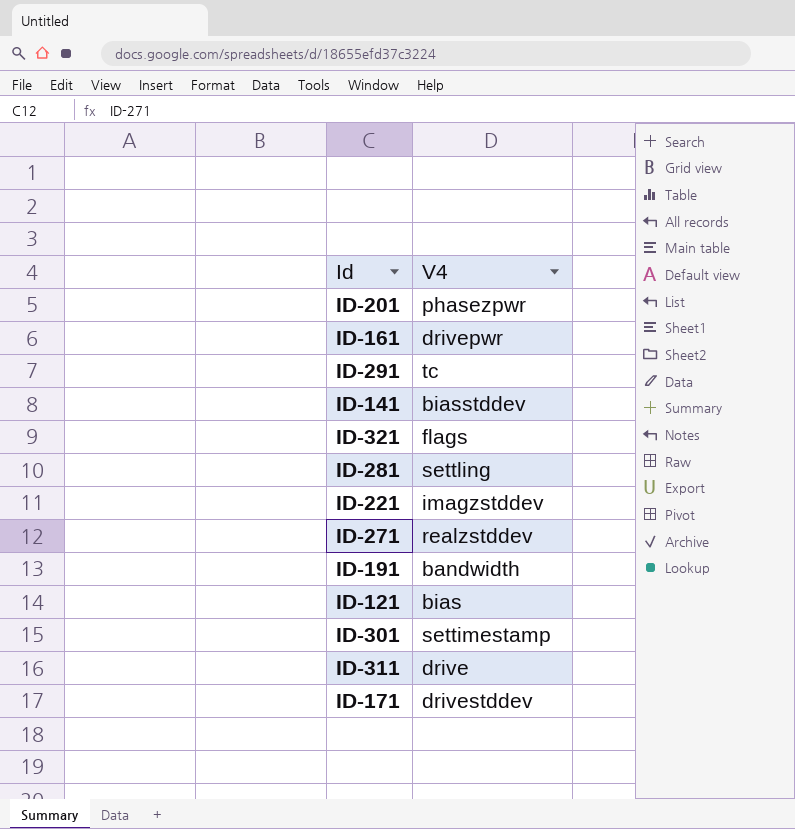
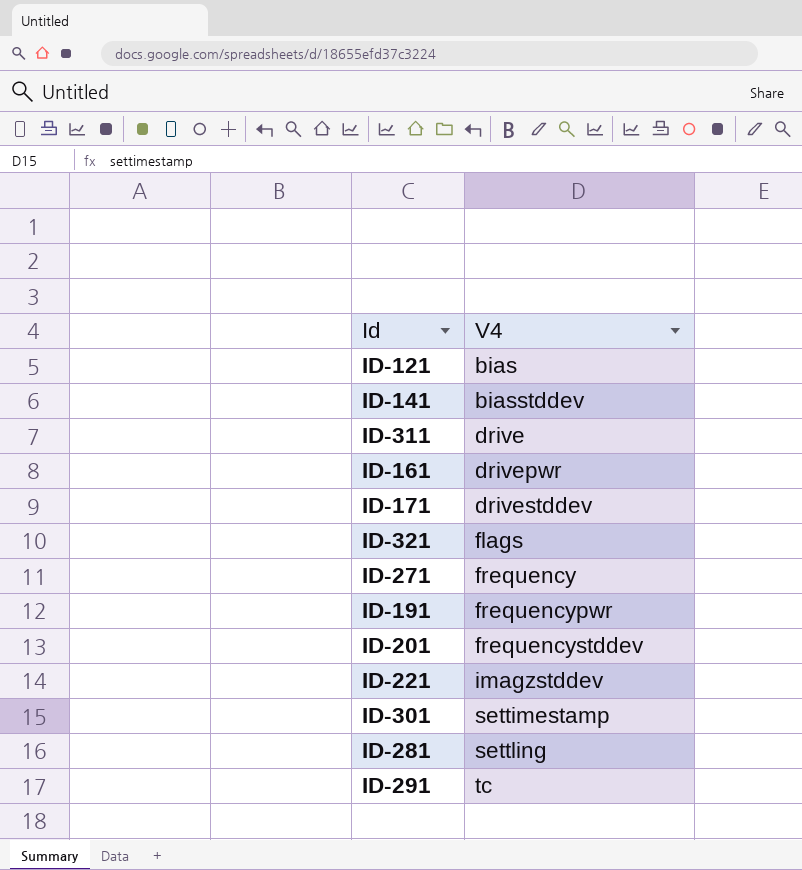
row order: none -> V4 ascending
ID-271 | V4: realzstddev -> frequency
ID-191 | V4: bandwidth -> frequencypwr
ID-201 | V4: phasezpwr -> frequencystddev

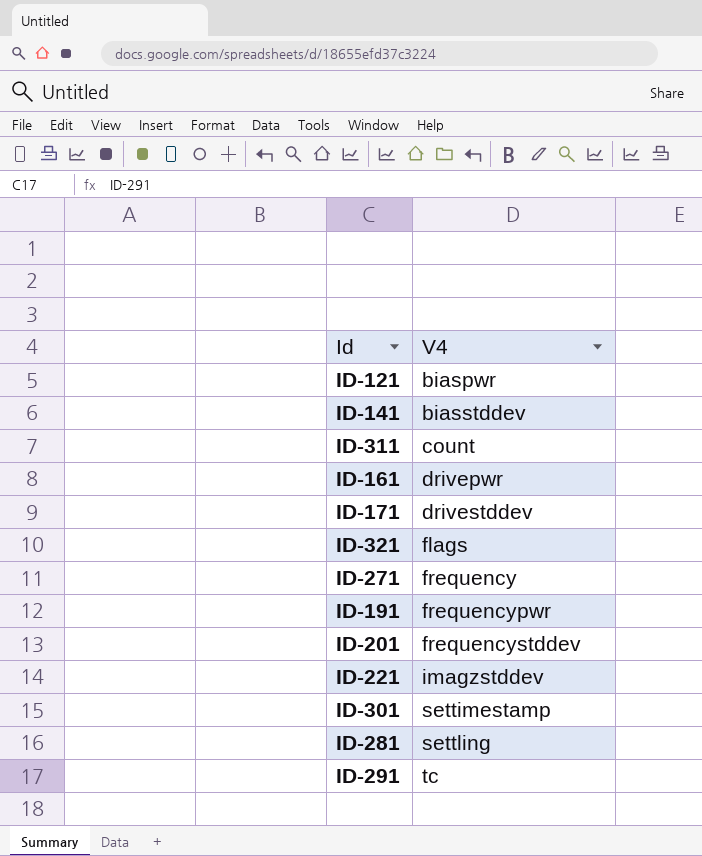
ID-121 | V4: bias -> biaspwr
ID-311 | V4: drive -> count

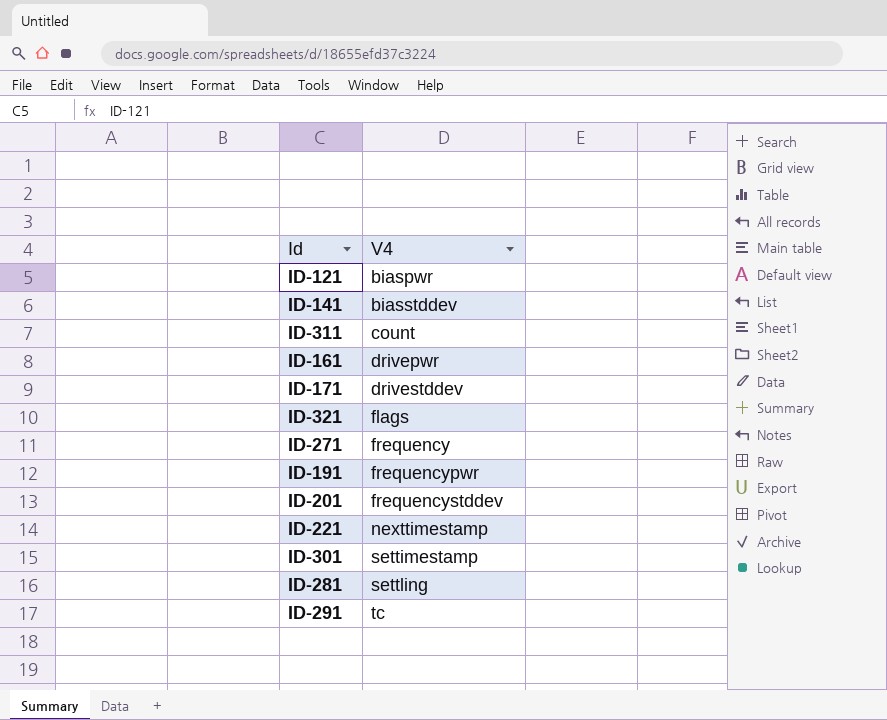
ID-221 | V4: imagzstddev -> nexttimestamp

